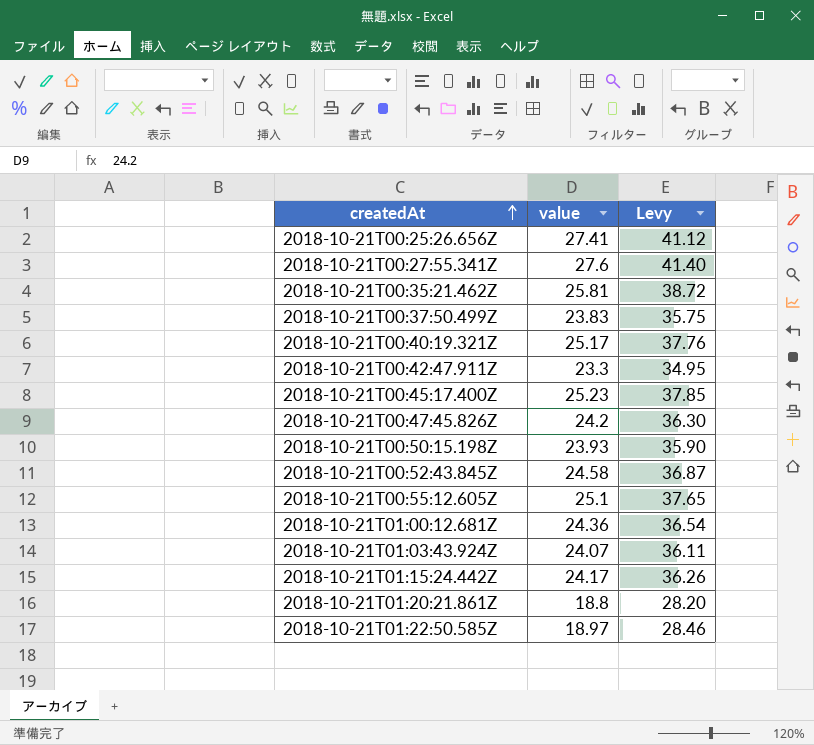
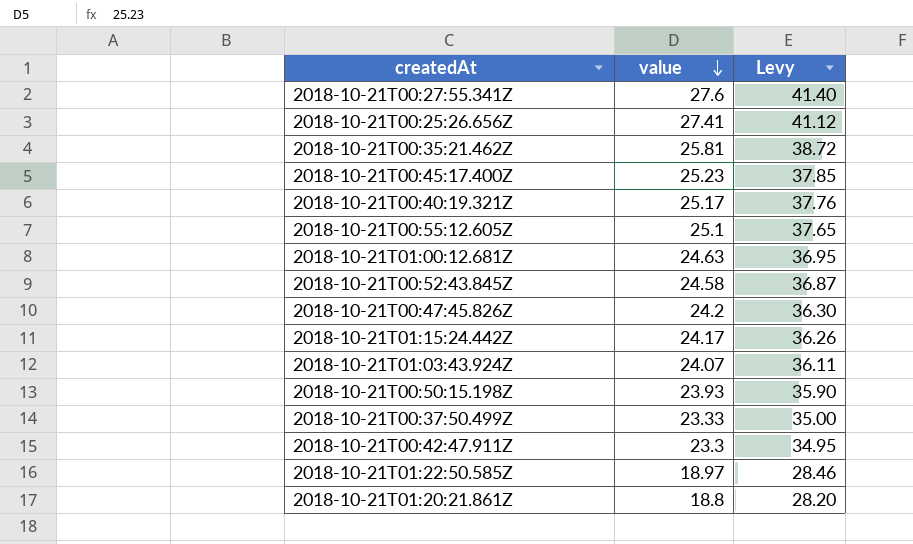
row order: createdAt ascending -> value descending
2018-10-21T01:00:12.681Z | value: 24.36 -> 24.63
2018-10-21T01:00:12.681Z | Levy: 36.54 -> 36.95
2018-10-21T00:37:50.499Z | value: 23.83 -> 23.33
2018-10-21T00:37:50.499Z | Levy: 35.75 -> 35.00

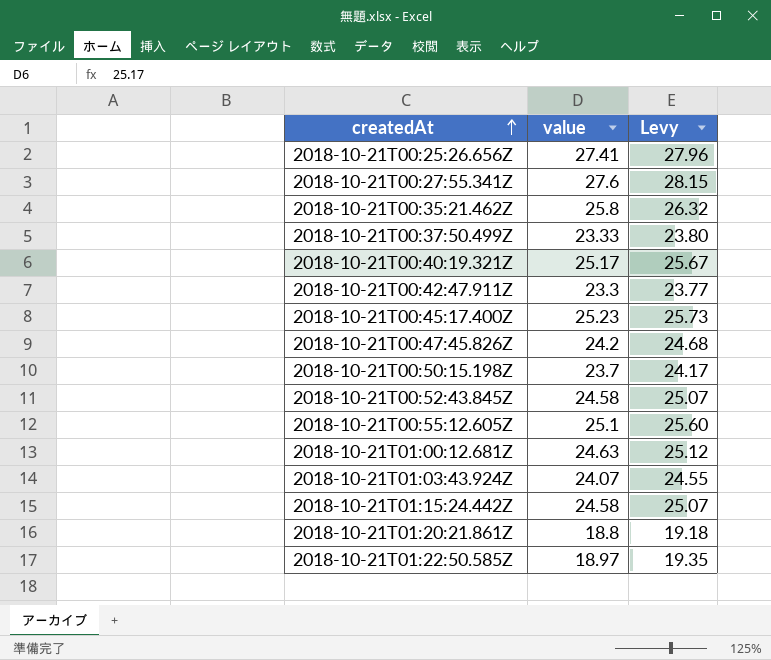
row order: value descending -> createdAt ascending
column Levy | formula: [value] * 1.5 -> [value] * 1.02
2018-10-21T00:35:21.462Z | value: 25.81 -> 25.8
2018-10-21T00:50:15.198Z | value: 23.93 -> 23.7
2018-10-21T01:15:24.442Z | value: 24.17 -> 24.58

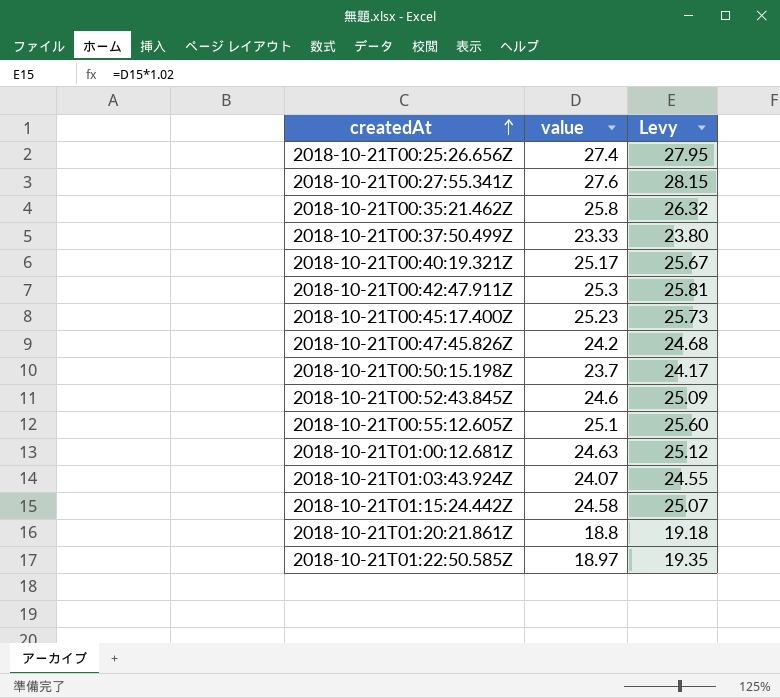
2018-10-21T00:25:26.656Z | value: 27.41 -> 27.4
2018-10-21T00:25:26.656Z | Levy: 27.96 -> 27.95
2018-10-21T00:42:47.911Z | value: 23.3 -> 25.3
2018-10-21T00:42:47.911Z | Levy: 23.77 -> 25.81
2018-10-21T00:52:43.845Z | value: 24.58 -> 24.6
2018-10-21T00:52:43.845Z | Levy: 25.07 -> 25.09

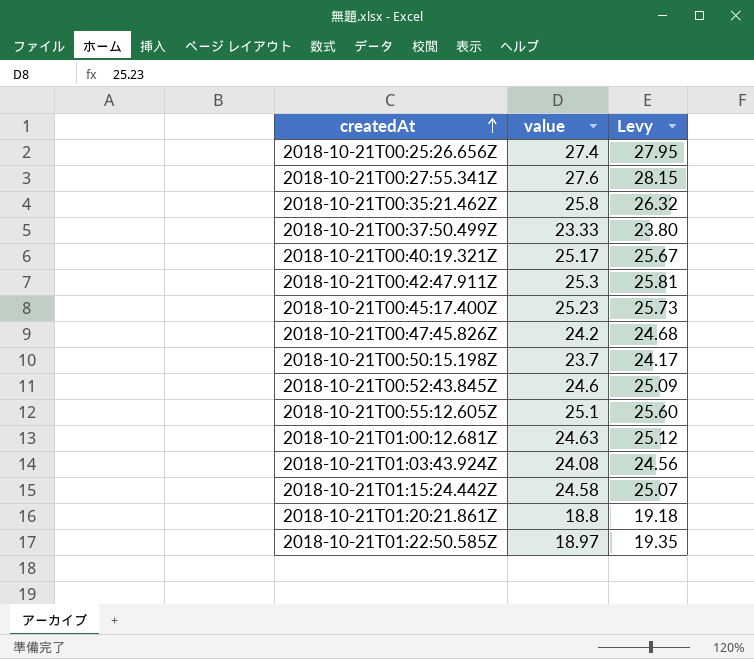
2018-10-21T01:03:43.924Z | value: 24.07 -> 24.08
2018-10-21T01:03:43.924Z | Levy: 24.55 -> 24.56

